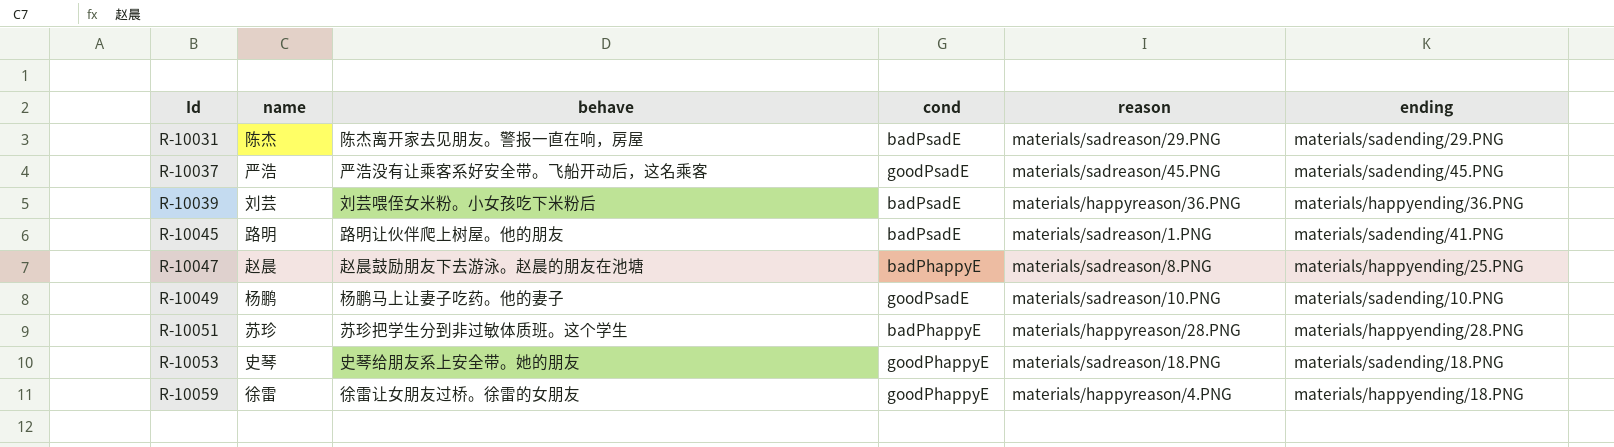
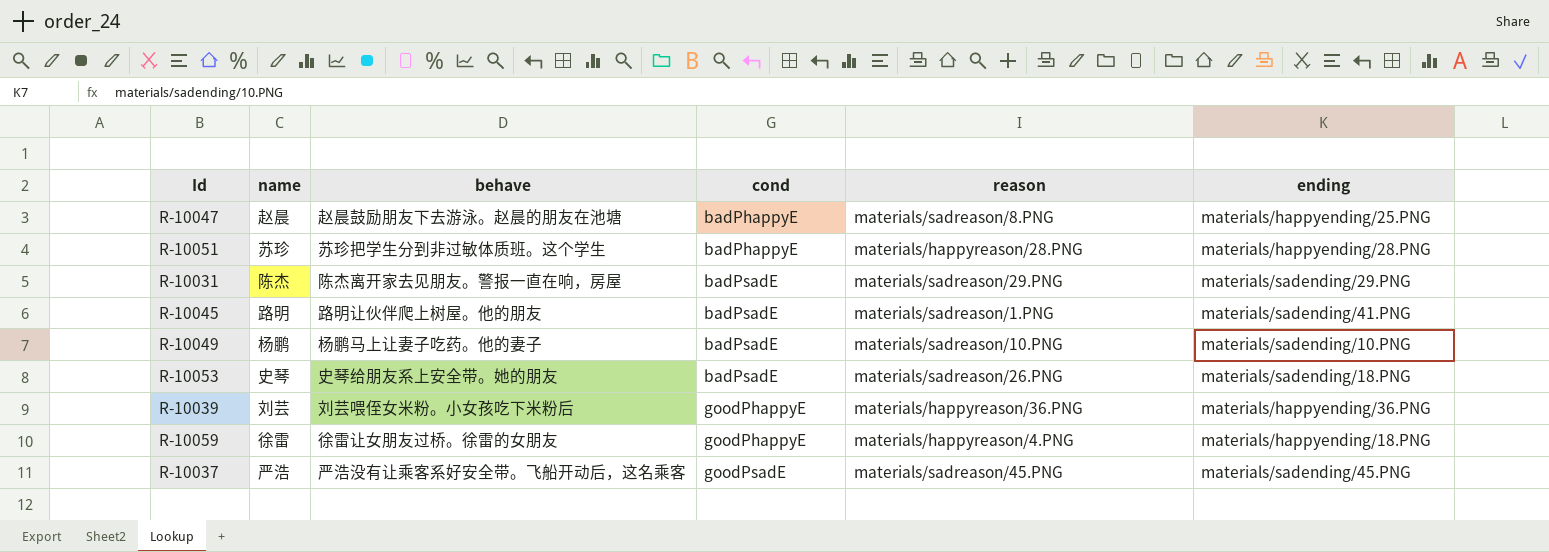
row order: Id ascending -> cond ascending
R-10049 | cond: goodPsadE -> badPsadE
R-10053 | cond: goodPhappyE -> badPsadE
R-10053 | reason: materials/sadreason/18.PNG -> materials/sadreason/26.PNG
R-10039 | cond: badPsadE -> goodPhappyE

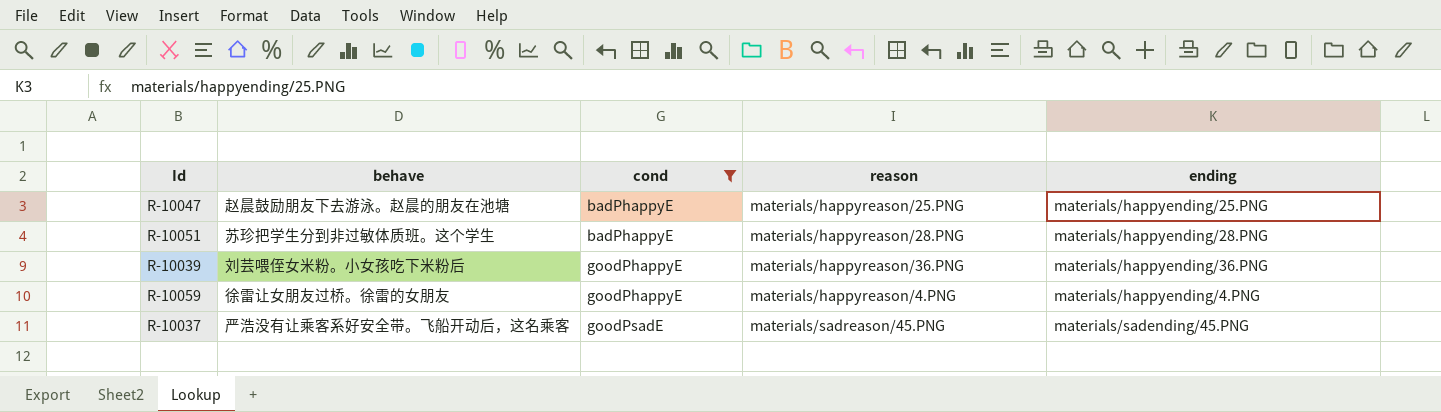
filter: none -> cond != badPsadE
column name | position: 2 -> none
R-10047 | reason: materials/sadreason/8.PNG -> materials/happyreason/25.PNG
R-10059 | ending: materials/happyending/18.PNG -> materials/happyending/4.PNG

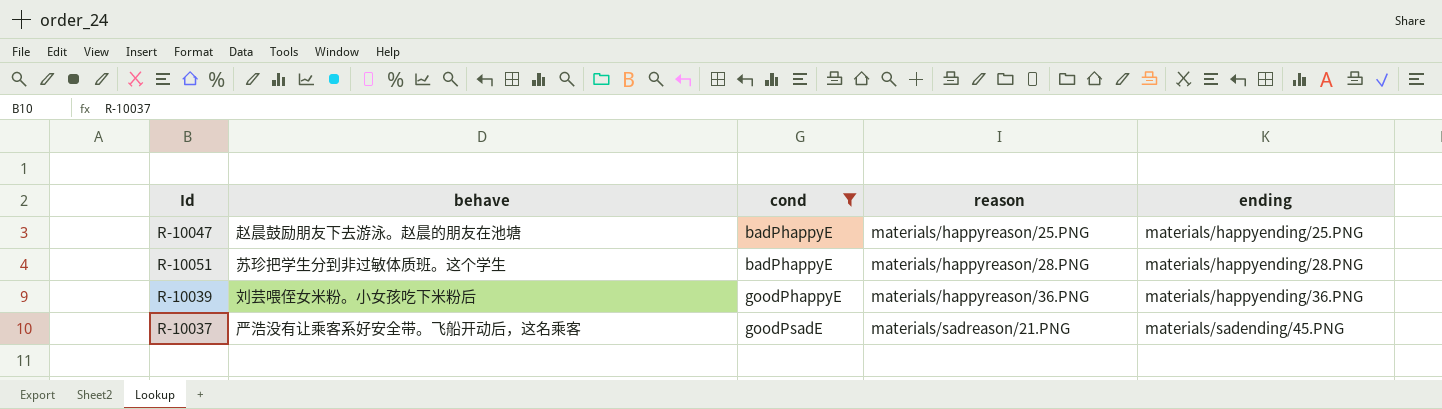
row R-10059: 徐雷让女朋友过桥。徐雷的女朋友 | goodPhappyE | materials/happyreason/4.PNG | materials/happyending/4.PNG -> none
R-10037 | reason: materials/sadreason/45.PNG -> materials/sadreason/21.PNG

